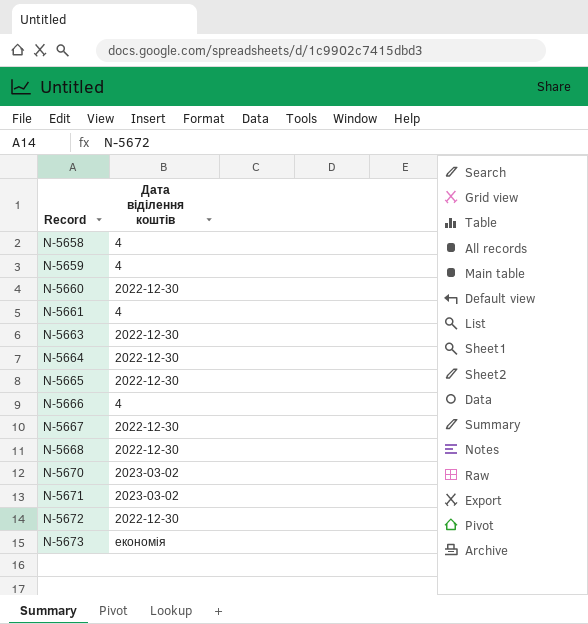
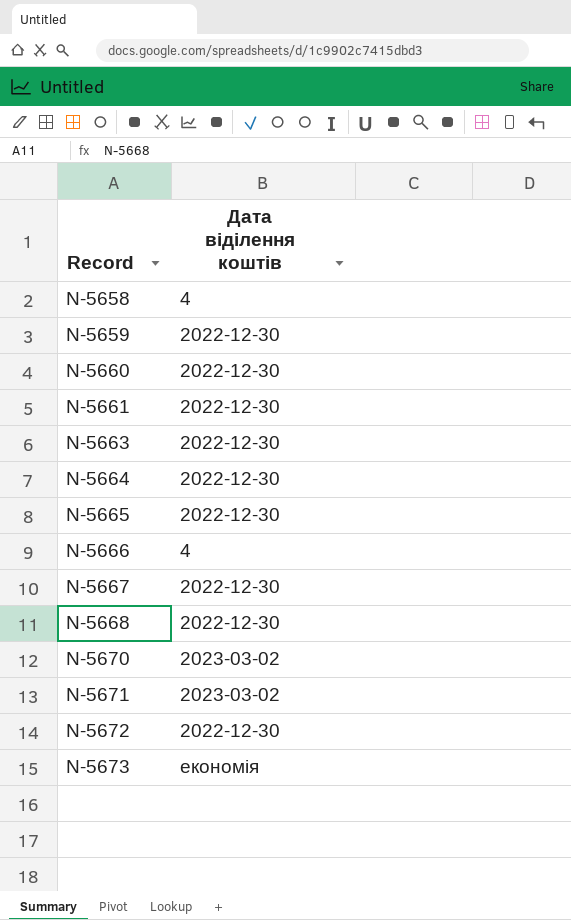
N-5659 | Дата віділення коштів: 4 -> 2022-12-30
N-5661 | Дата віділення коштів: 4 -> 2022-12-30

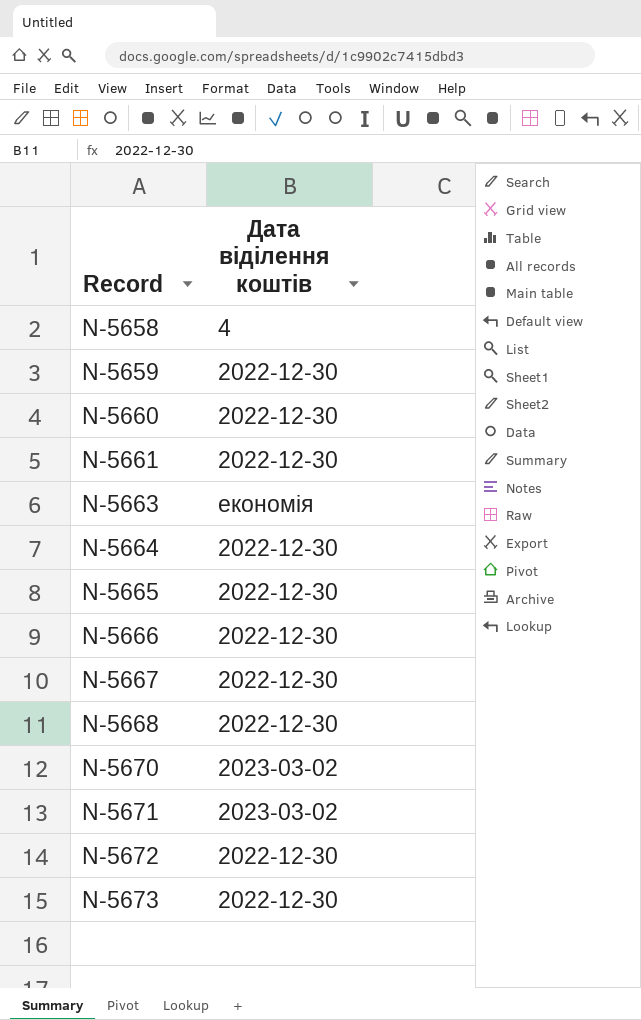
N-5663 | Дата віділення коштів: 2022-12-30 -> економія
N-5666 | Дата віділення коштів: 4 -> 2022-12-30
N-5673 | Дата віділення коштів: економія -> 2022-12-30

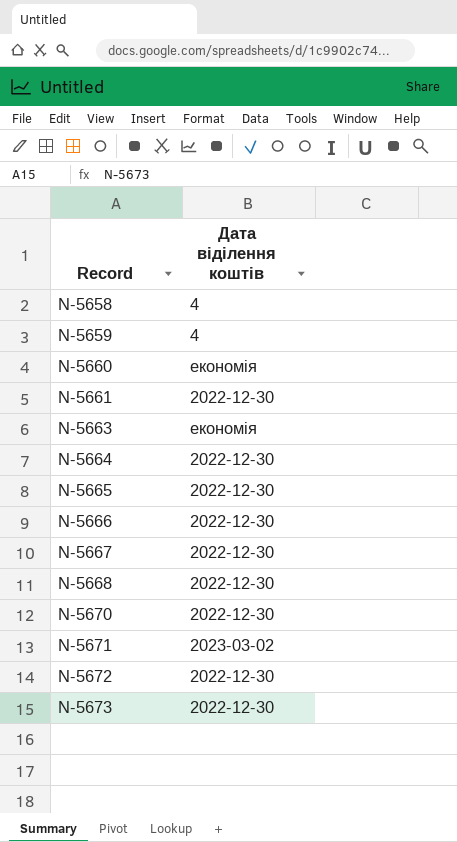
N-5659 | Дата віділення коштів: 2022-12-30 -> 4
N-5660 | Дата віділення коштів: 2022-12-30 -> економія
N-5670 | Дата віділення коштів: 2023-03-02 -> 2022-12-30

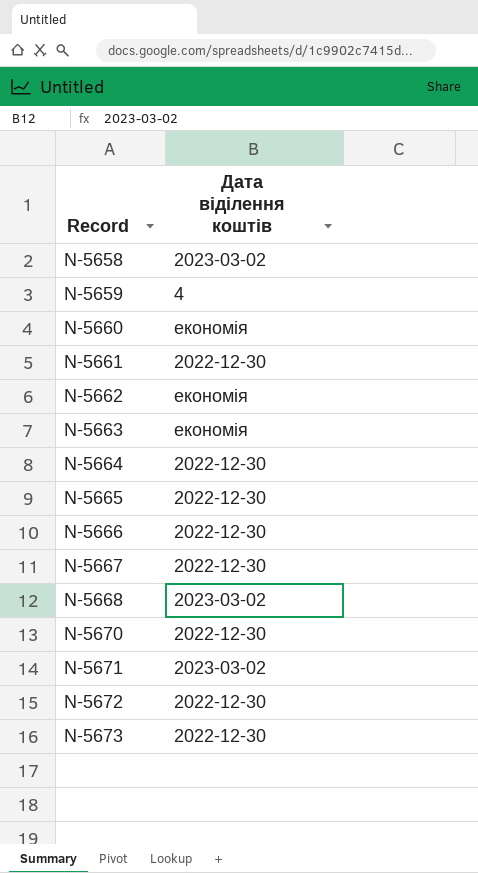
N-5658 | Дата віділення коштів: 4 -> 2023-03-02
row N-5662: none -> економія
N-5668 | Дата віділення коштів: 2022-12-30 -> 2023-03-02

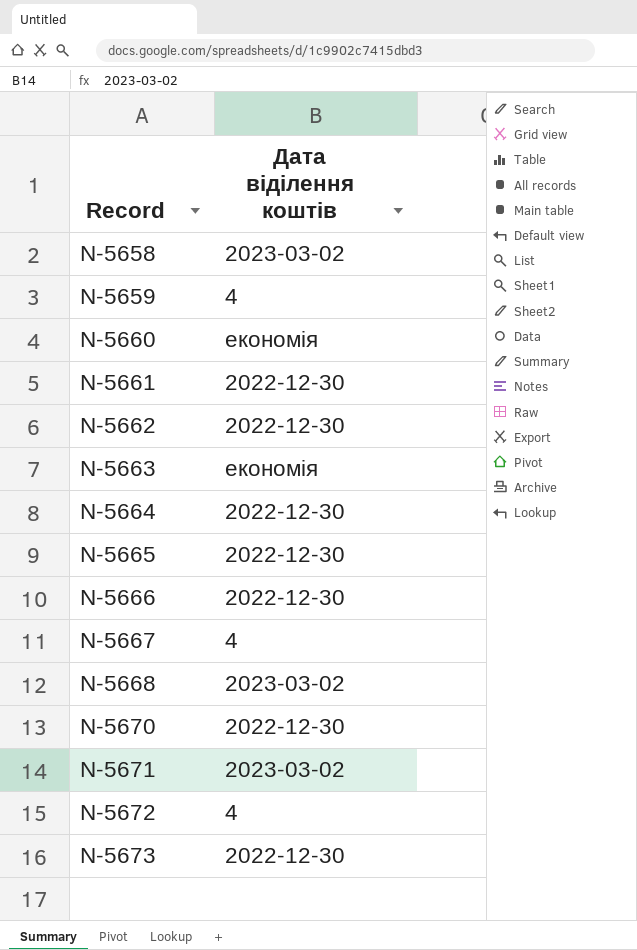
N-5662 | Дата віділення коштів: економія -> 2022-12-30
N-5667 | Дата віділення коштів: 2022-12-30 -> 4
N-5672 | Дата віділення коштів: 2022-12-30 -> 4

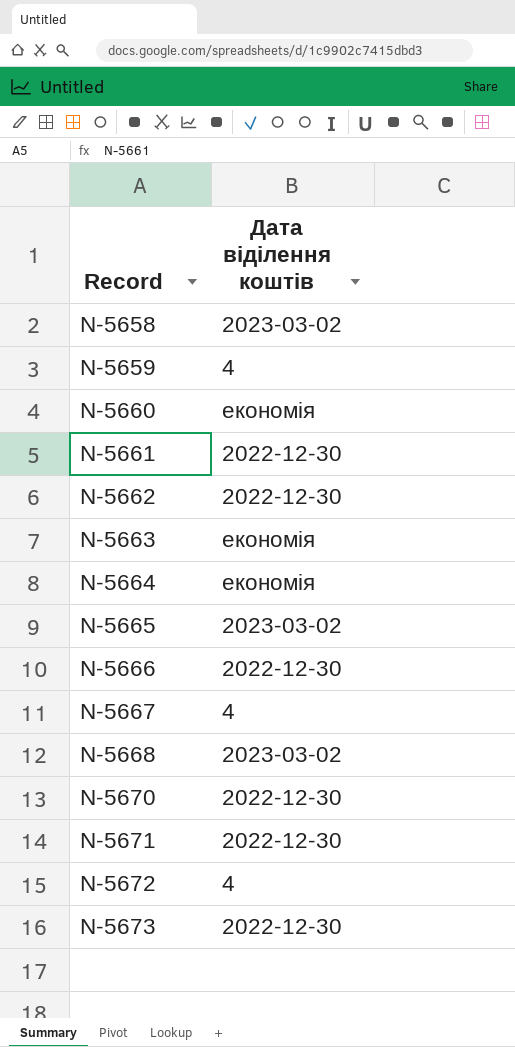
N-5664 | Дата віділення коштів: 2022-12-30 -> економія
N-5665 | Дата віділення коштів: 2022-12-30 -> 2023-03-02
N-5671 | Дата віділення коштів: 2023-03-02 -> 2022-12-30

